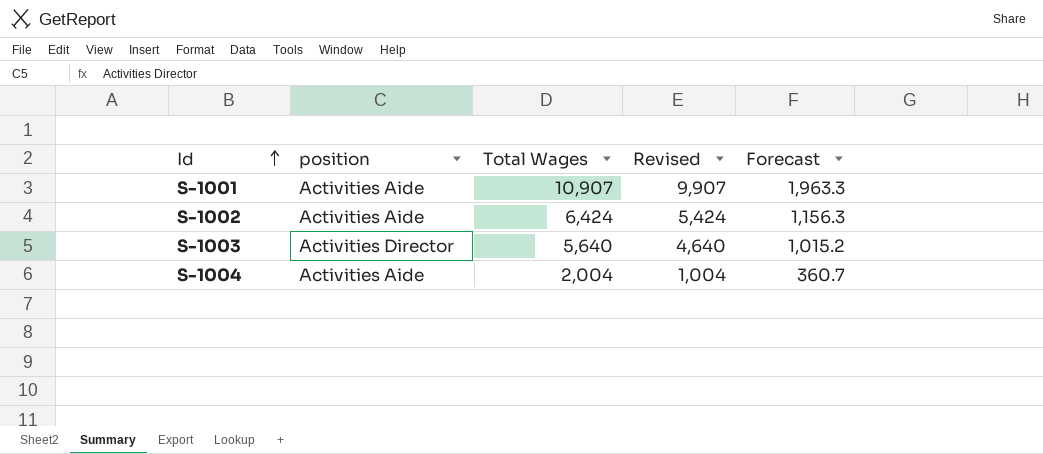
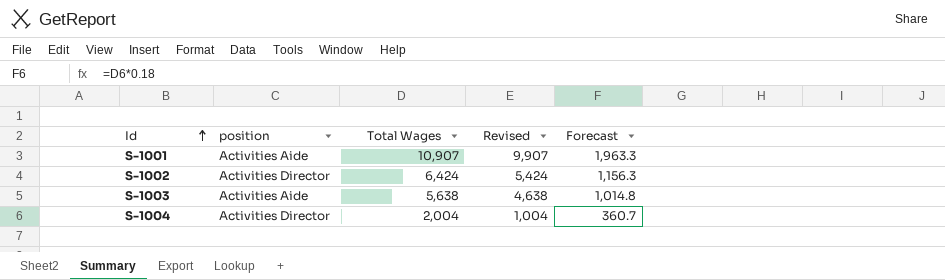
S-1002 | position: Activities Aide -> Activities Director
S-1003 | position: Activities Director -> Activities Aide
S-1003 | Total Wages: 5,640 -> 5,638
S-1003 | Revised: 4,640 -> 4,638
S-1003 | Forecast: 1,015.2 -> 1,014.8
S-1004 | position: Activities Aide -> Activities Director

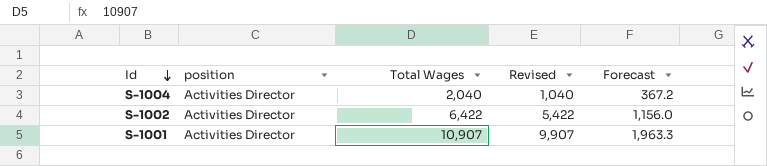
row order: Id ascending -> Id descending
row S-1003: Activities Aide | 5,638 | 4,638 | 1,014.8 -> none
S-1004 | Total Wages: 2,004 -> 2,040
S-1004 | Revised: 1,004 -> 1,040
S-1004 | Forecast: 360.7 -> 367.2
S-1002 | Total Wages: 6,424 -> 6,422
S-1002 | Revised: 5,424 -> 5,422
S-1002 | Forecast: 1,156.3 -> 1,156.0
S-1001 | position: Activities Aide -> Activities Director

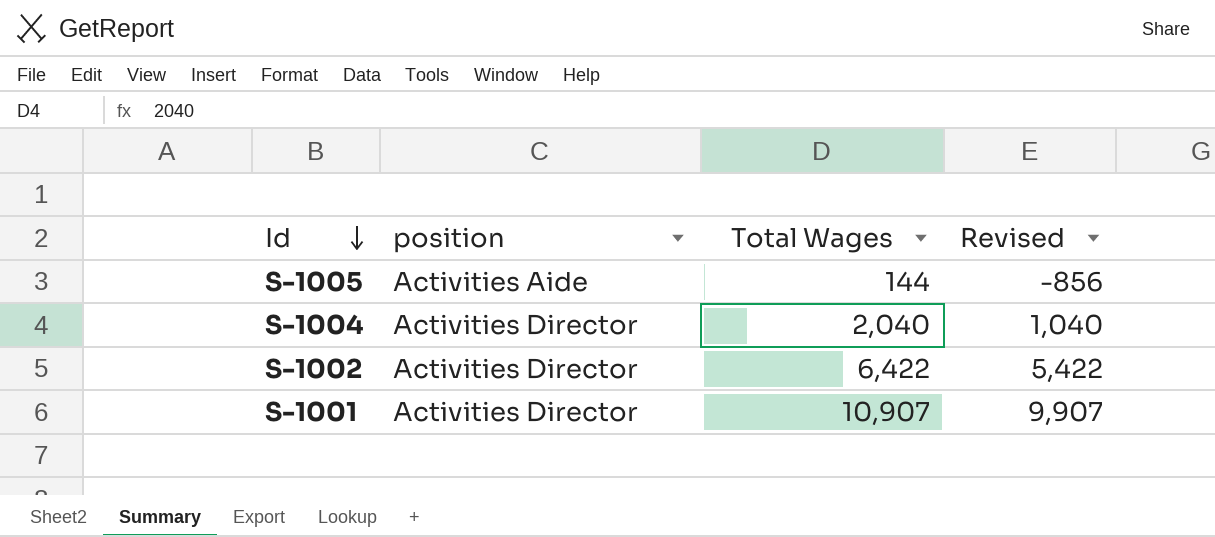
column Forecast | formula: [Total Wages] * 0.18 -> none
row S-1005: none -> Activities Aide | 144 | -856

